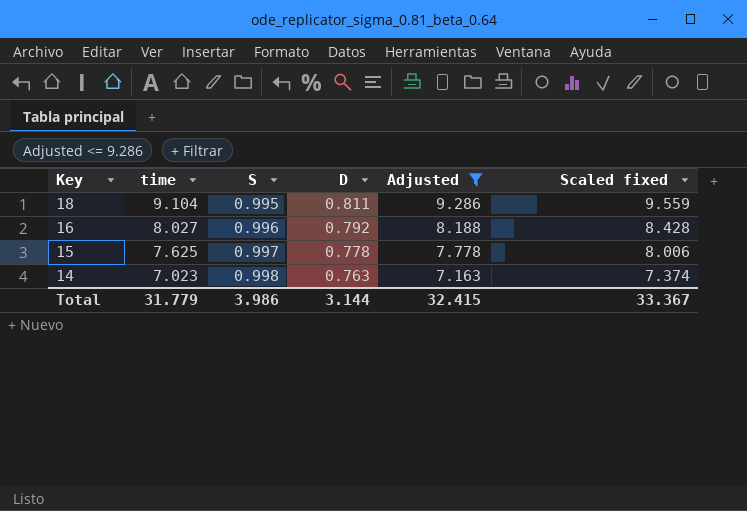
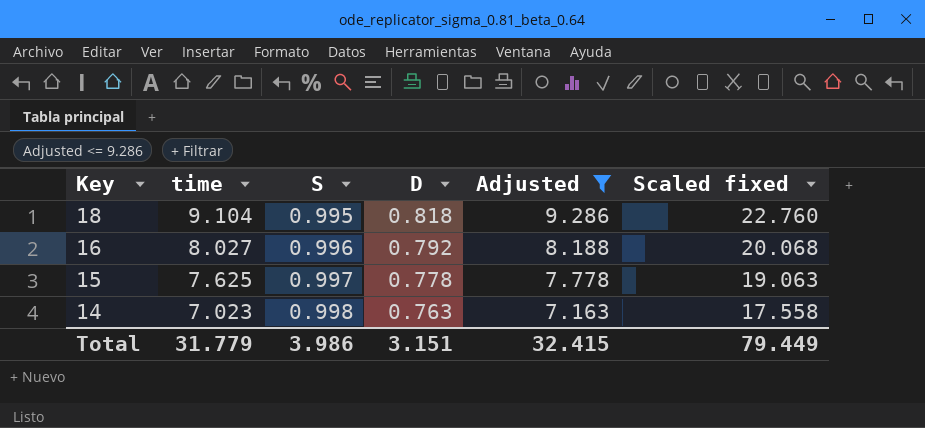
column Scaled fixed | formula: [time] * 1.05 -> [time] * 2.5
18 | D: 0.811 -> 0.818
Total | D: 3.144 -> 3.151
Total | Scaled fixed: 33.367 -> 79.449

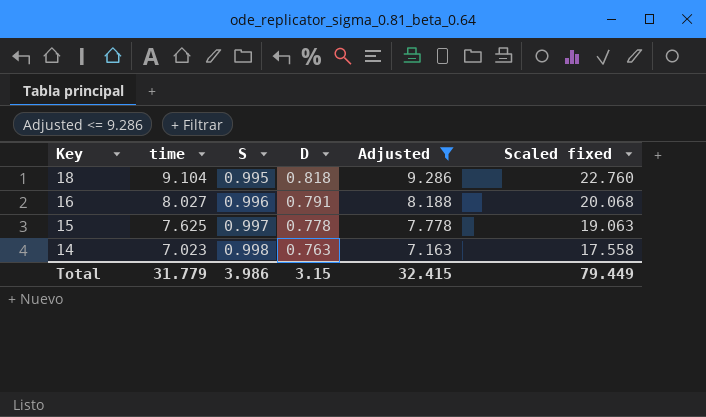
16 | D: 0.792 -> 0.791
Total | D: 3.151 -> 3.15

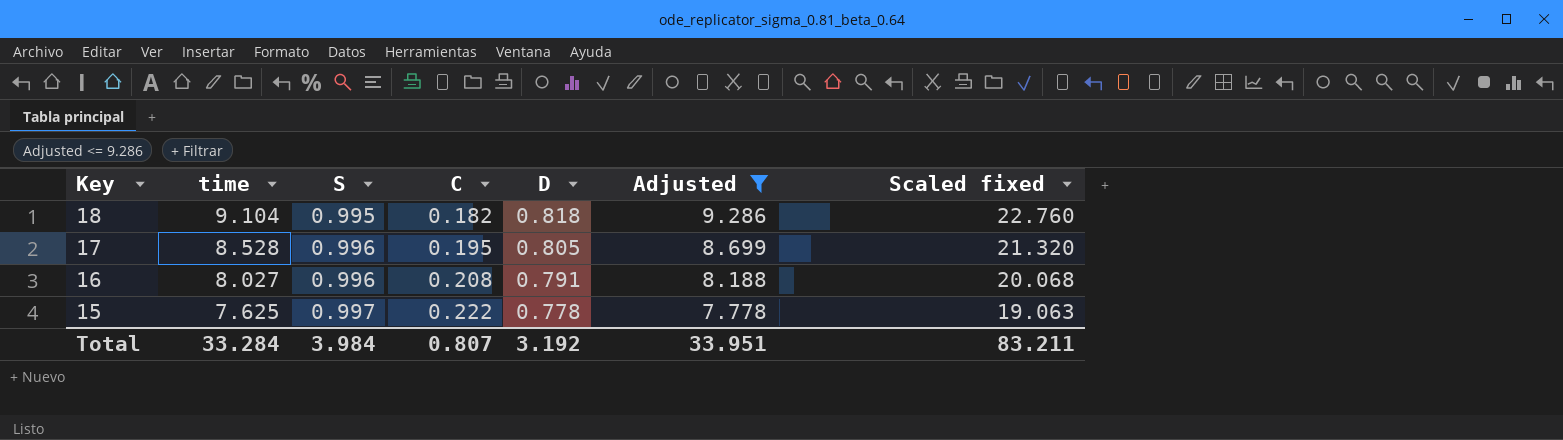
column C | position: none -> 4
row 14: 7.023 | 0.998 | 0.763 | 7.163 | 17.558 -> none
row 17: none -> 8.528 | 0.996 | 0.195 | 0.805 | 8.699 | 21.320
Total | time: 31.779 -> 33.284
Total | S: 3.986 -> 3.984
Total | D: 3.15 -> 3.192
Total | Adjusted: 32.415 -> 33.951
Total | Scaled fixed: 79.449 -> 83.211

